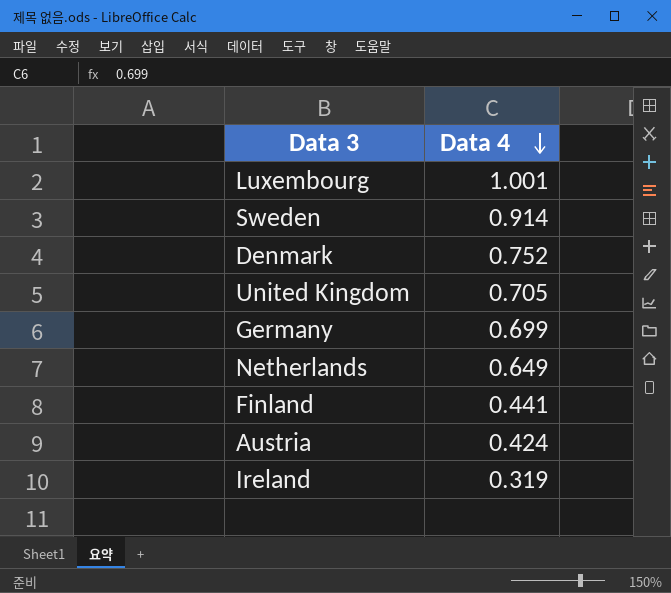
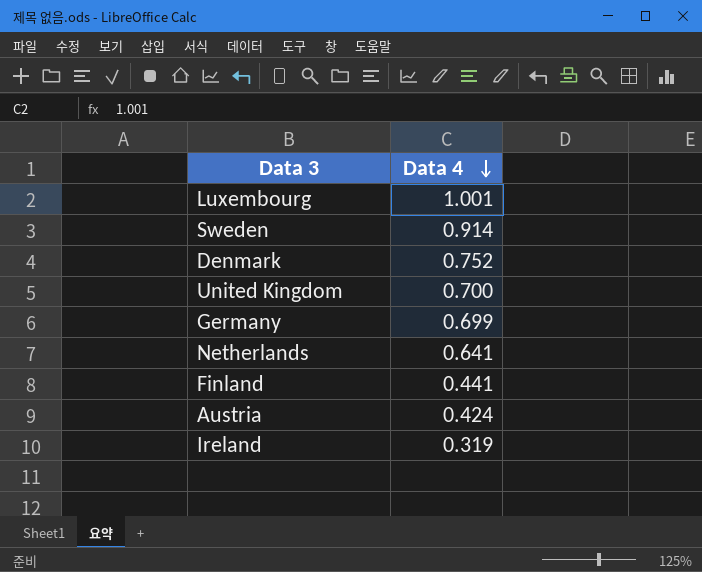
United Kingdom | Data 4: 0.705 -> 0.700
Netherlands | Data 4: 0.649 -> 0.641

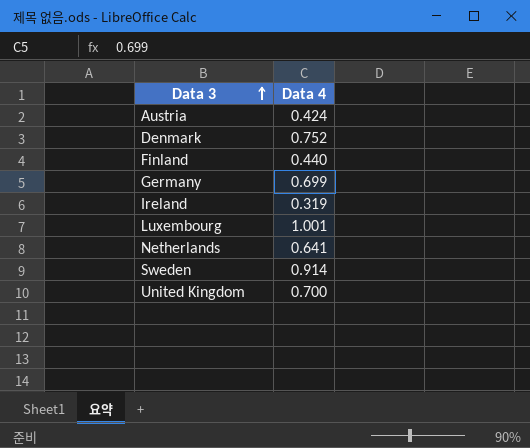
row order: Data 4 descending -> Data 3 ascending
Finland | Data 4: 0.441 -> 0.440

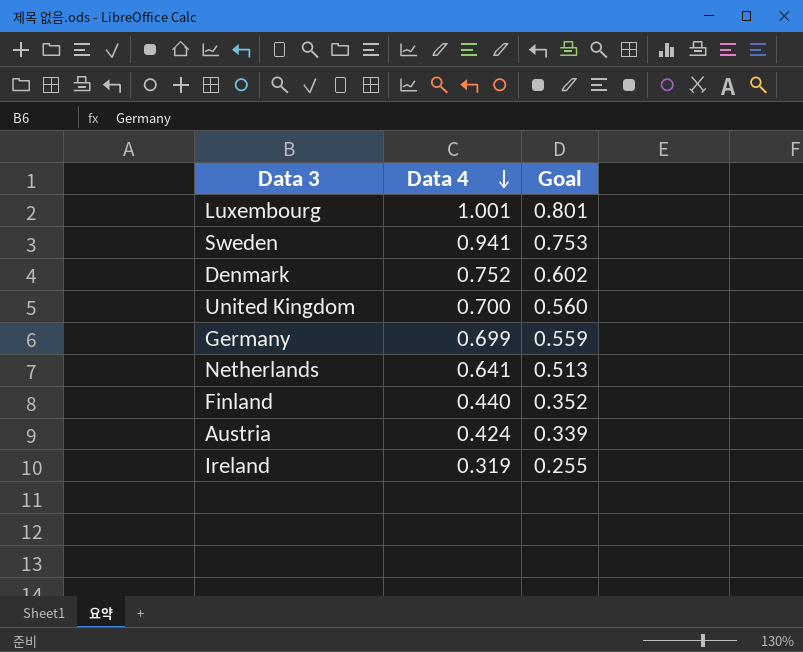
row order: Data 3 ascending -> Data 4 descending
column Goal | formula: none -> [Data 4] * 0.8
Sweden | Data 4: 0.914 -> 0.941

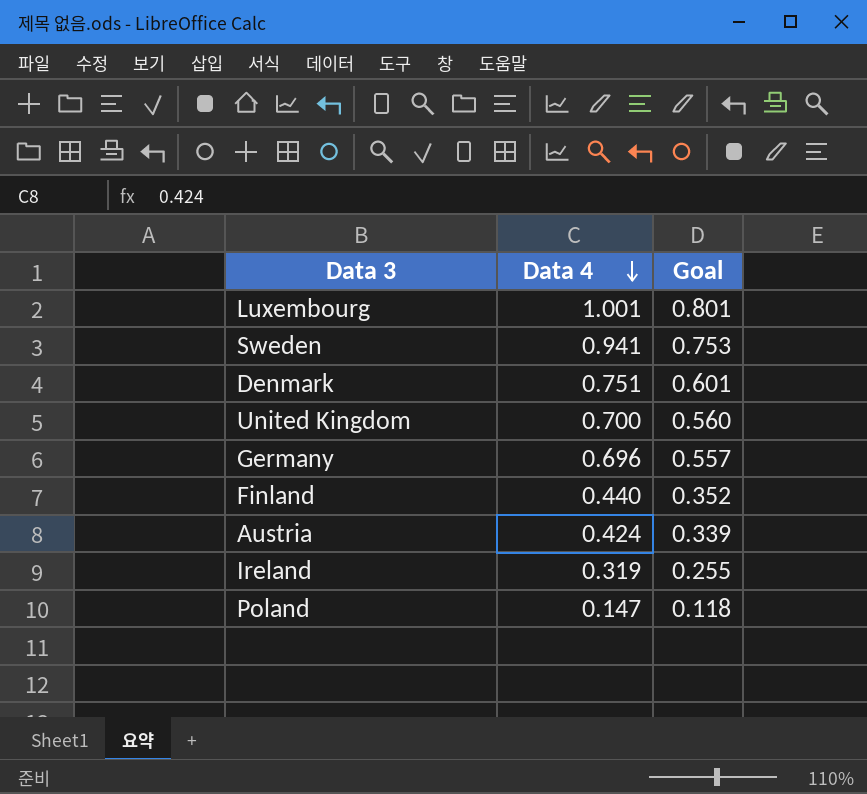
row Netherlands: 0.641 | 0.513 -> none
Denmark | Data 4: 0.752 -> 0.751
Denmark | Goal: 0.602 -> 0.601
Germany | Data 4: 0.699 -> 0.696
Germany | Goal: 0.559 -> 0.557
row Poland: none -> 0.147 | 0.118

